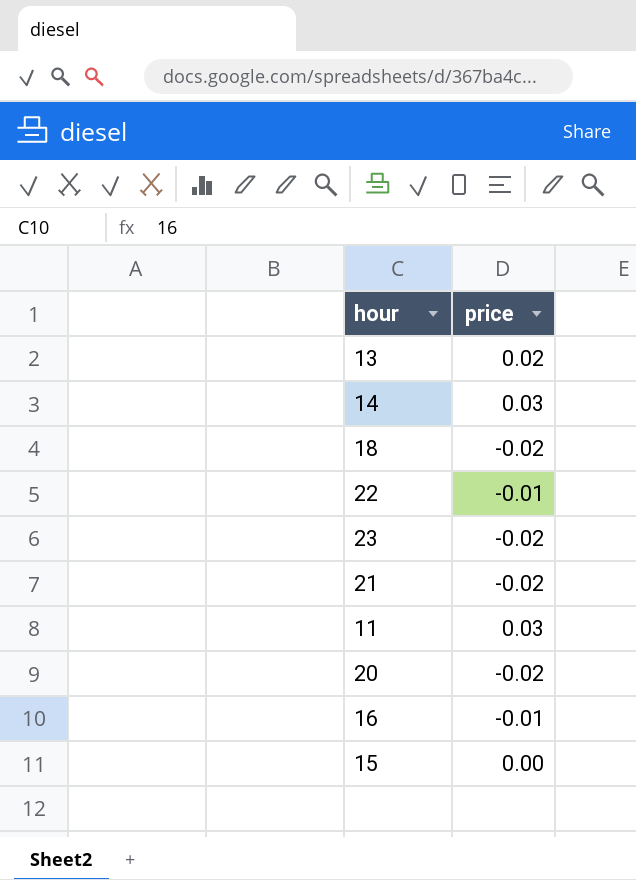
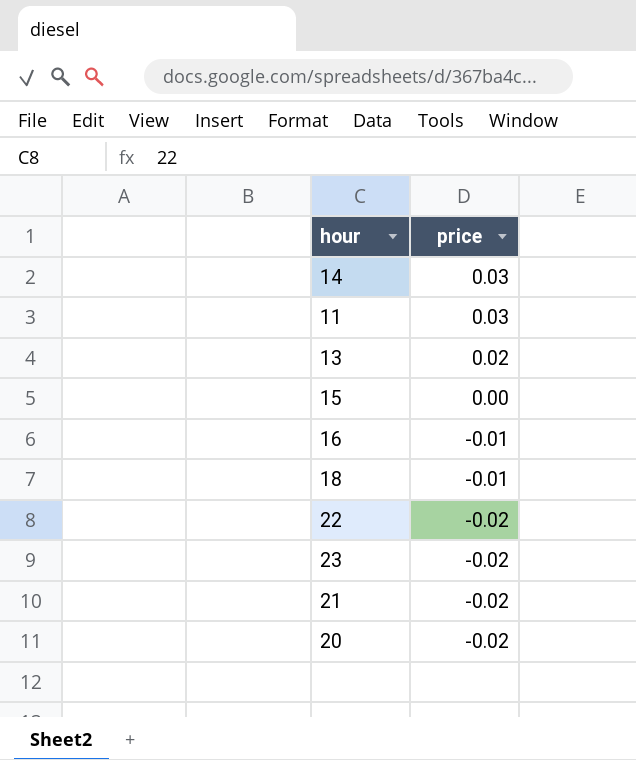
row order: none -> price descending
18 | price: -0.02 -> -0.01
22 | price: -0.01 -> -0.02

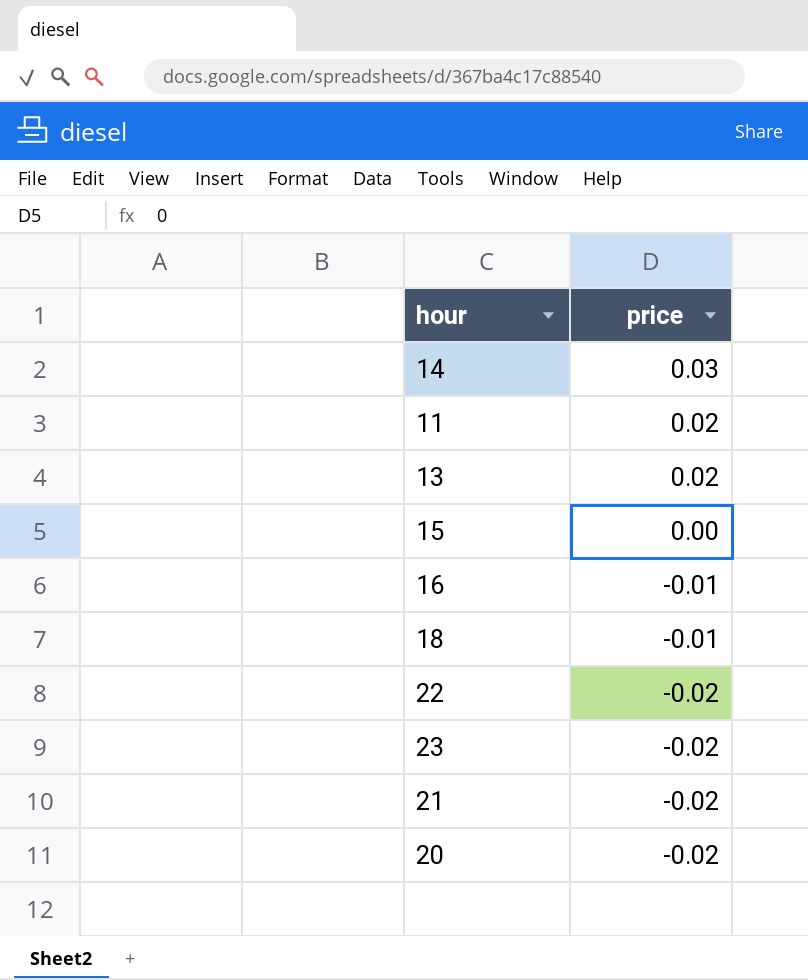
11 | price: 0.03 -> 0.02

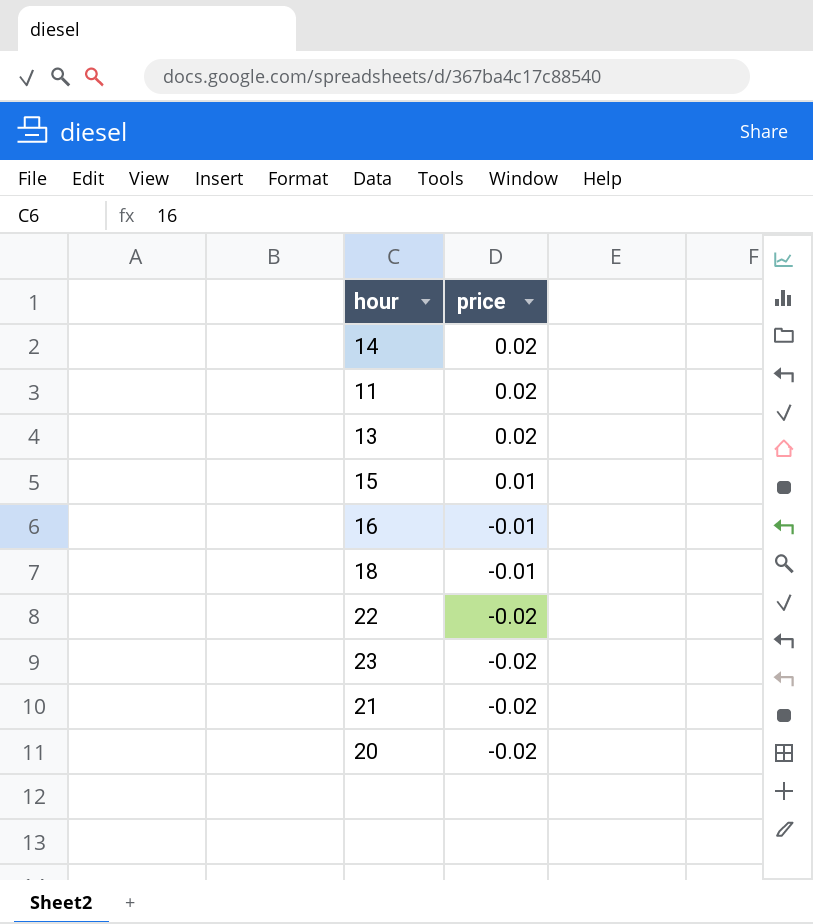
14 | price: 0.03 -> 0.02
15 | price: 0.00 -> 0.01

